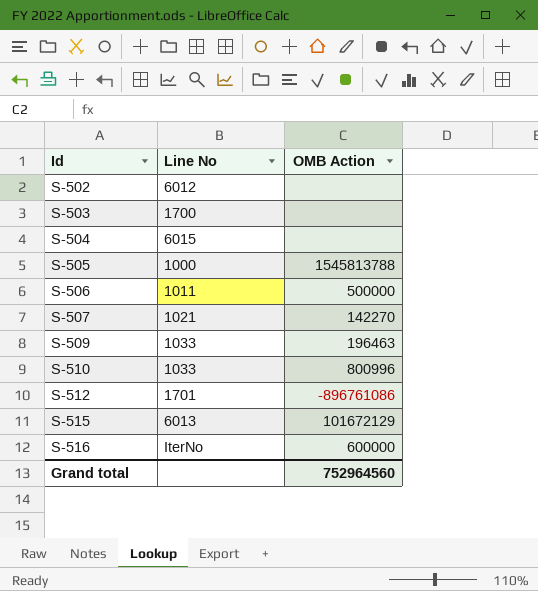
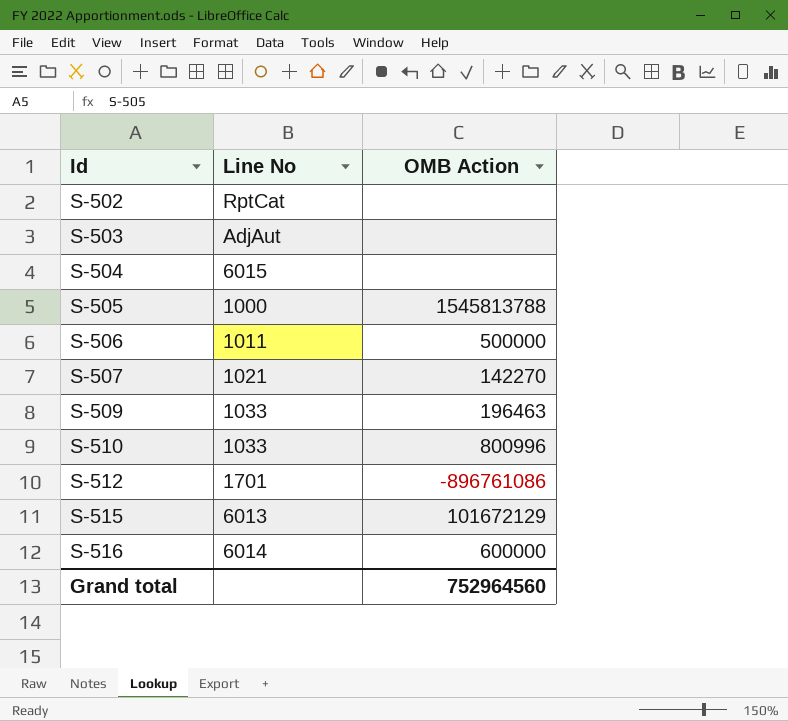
S-502 | Line No: 6012 -> RptCat
S-503 | Line No: 1700 -> AdjAut
S-516 | Line No: IterNo -> 6014

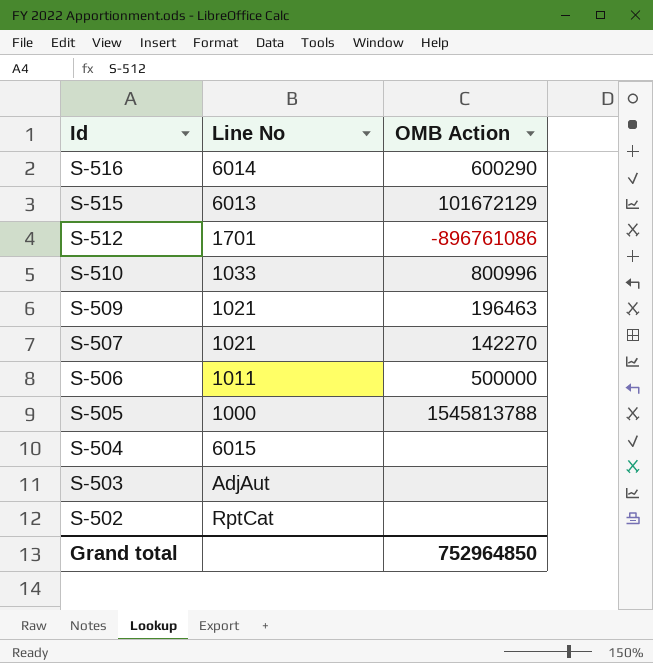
row order: Id ascending -> Id descending
S-516 | OMB Action: 600000 -> 600290
S-509 | Line No: 1033 -> 1021
Grand total | OMB Action: 752964560 -> 752964850

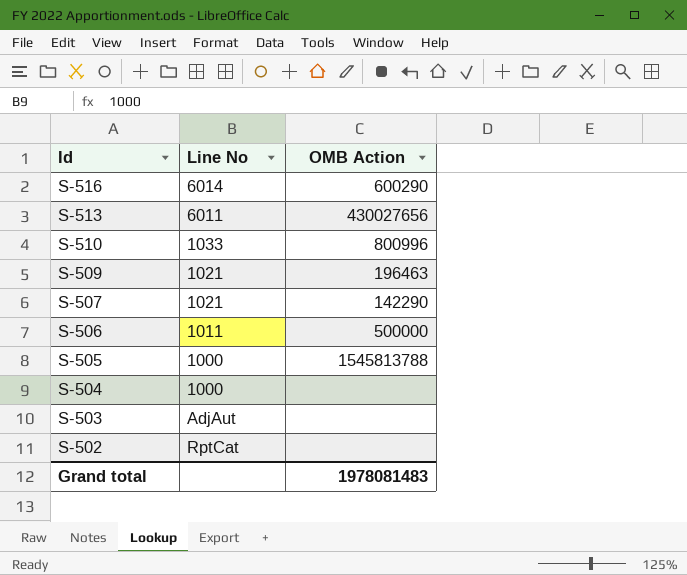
row S-515: 6013 | 101672129 -> none
row S-512: 1701 | -896761086 -> none
row S-513: none -> 6011 | 430027656
S-507 | OMB Action: 142270 -> 142290
S-504 | Line No: 6015 -> 1000
Grand total | OMB Action: 752964850 -> 1978081483

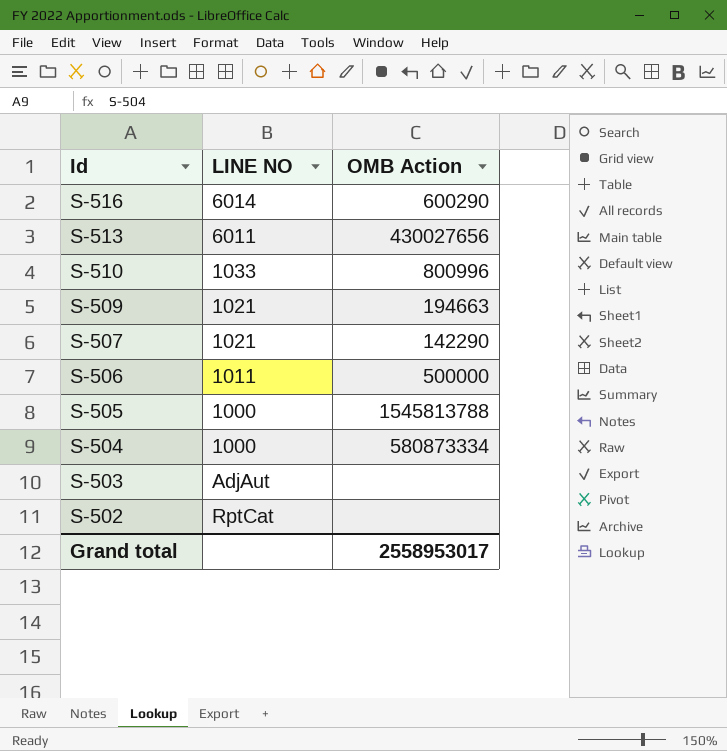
column name: Line No -> LINE NO
S-509 | OMB Action: 196463 -> 194663
S-504 | OMB Action: none -> 580873334
Grand total | OMB Action: 1978081483 -> 2558953017

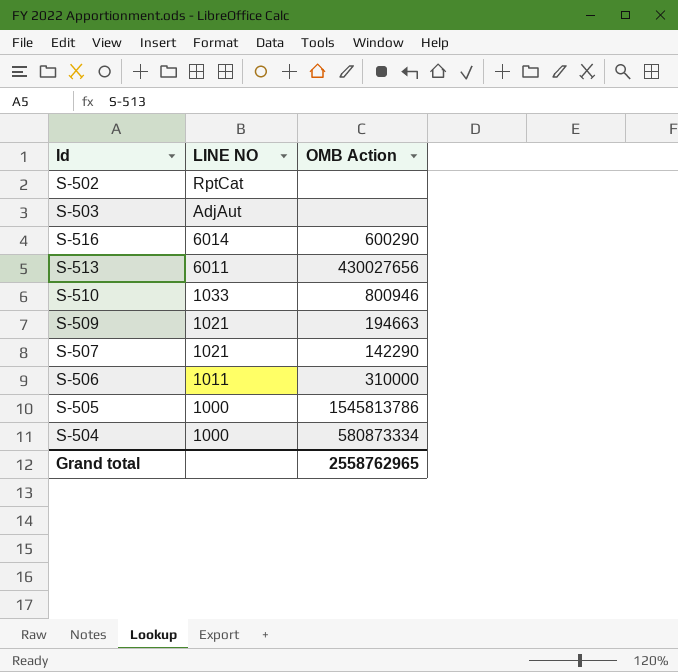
row order: Id descending -> LINE NO descending
S-510 | OMB Action: 800996 -> 800946
S-506 | OMB Action: 500000 -> 310000
S-505 | OMB Action: 1545813788 -> 1545813786
Grand total | OMB Action: 2558953017 -> 2558762965

